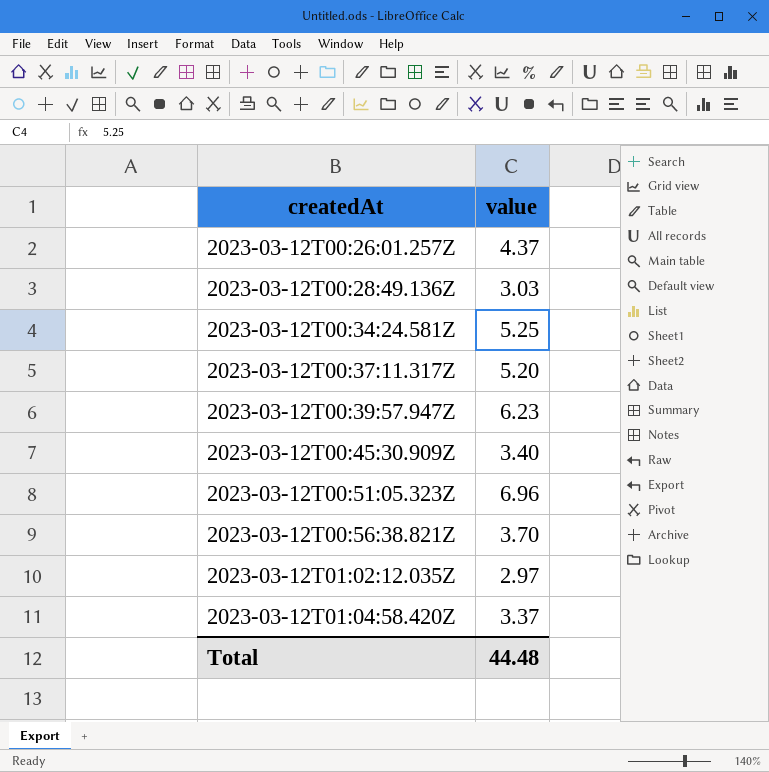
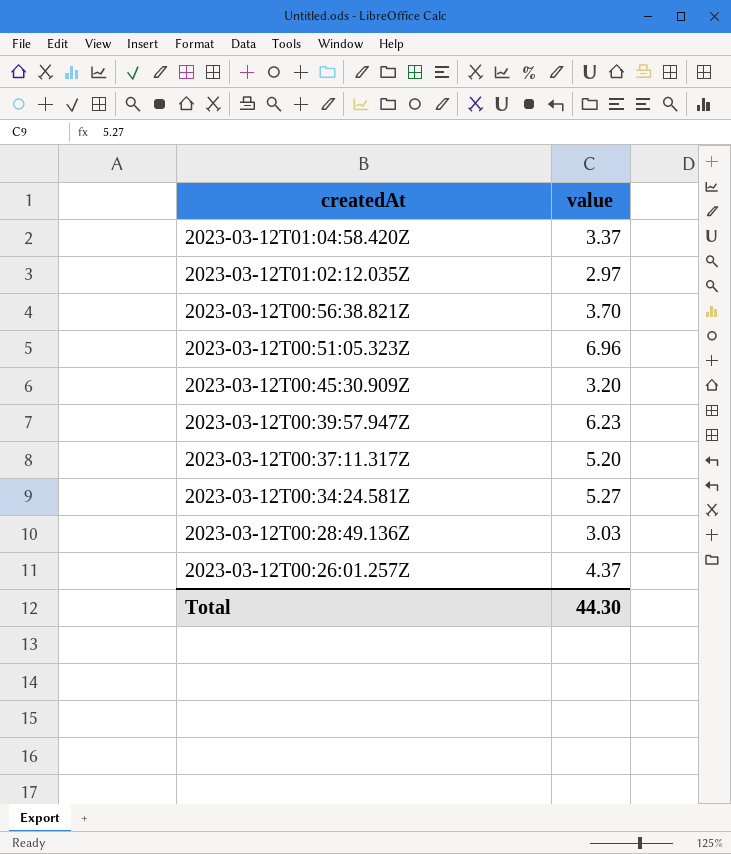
row order: createdAt ascending -> createdAt descending
2023-03-12T00:45:30.909Z | value: 3.40 -> 3.20
2023-03-12T00:34:24.581Z | value: 5.25 -> 5.27
Total | value: 44.48 -> 44.30

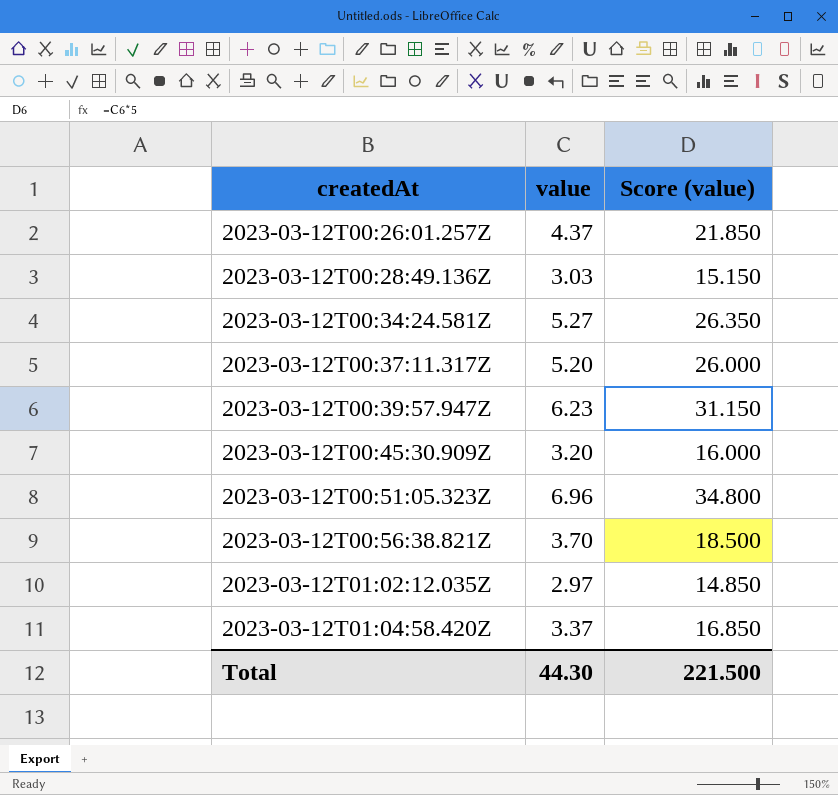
row order: createdAt descending -> createdAt ascending
column Score (value) | formula: none -> [value] * 5

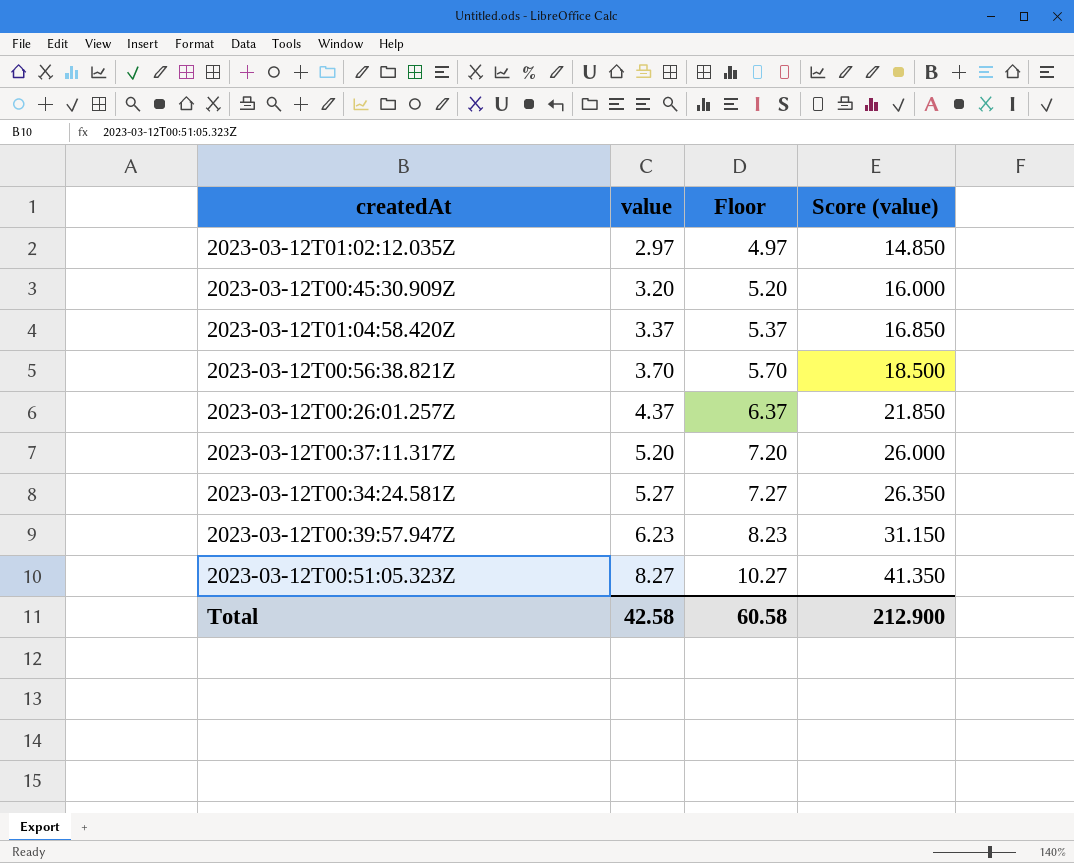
row order: createdAt ascending -> value ascending
column Floor | formula: none -> [value] + 2
row 2023-03-12T00:28:49.136Z: 3.03 | 15.150 -> none
2023-03-12T00:51:05.323Z | value: 6.96 -> 8.27
2023-03-12T00:51:05.323Z | Score (value): 34.800 -> 41.350
Total | value: 44.30 -> 42.58
Total | Score (value): 221.500 -> 212.900

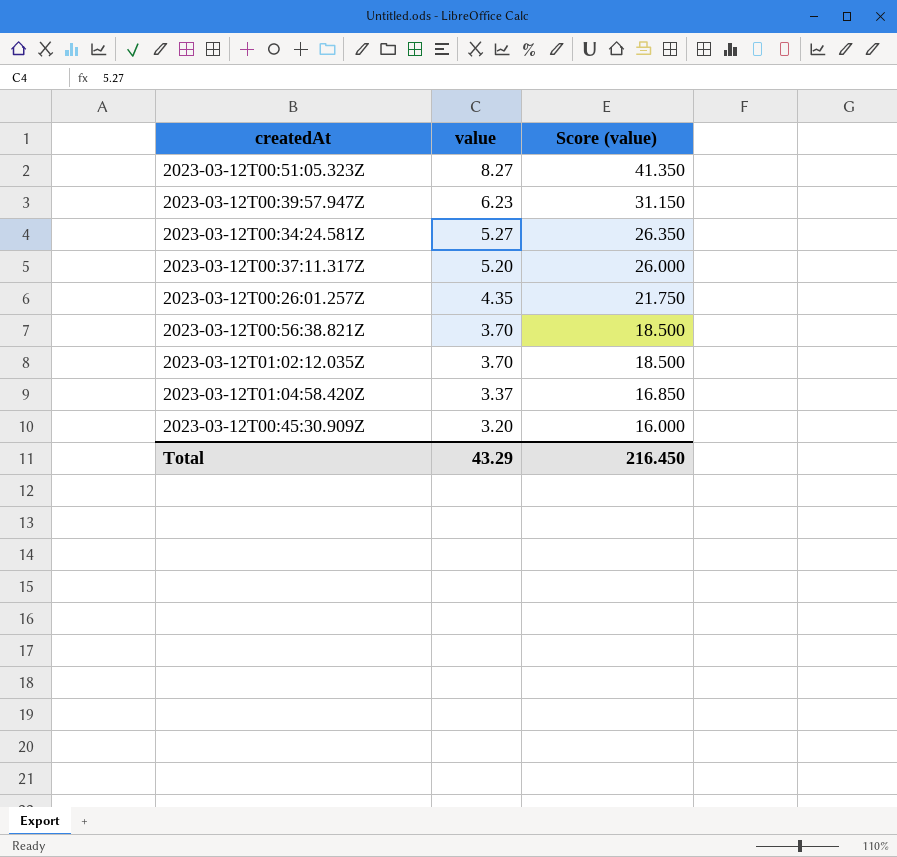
row order: value ascending -> value descending
column Floor | formula: [value] + 2 -> none
2023-03-12T00:26:01.257Z | value: 4.37 -> 4.35
2023-03-12T00:26:01.257Z | Score (value): 21.850 -> 21.750
2023-03-12T01:02:12.035Z | value: 2.97 -> 3.70
2023-03-12T01:02:12.035Z | Score (value): 14.850 -> 18.500
Total | value: 42.58 -> 43.29
Total | Score (value): 212.900 -> 216.450

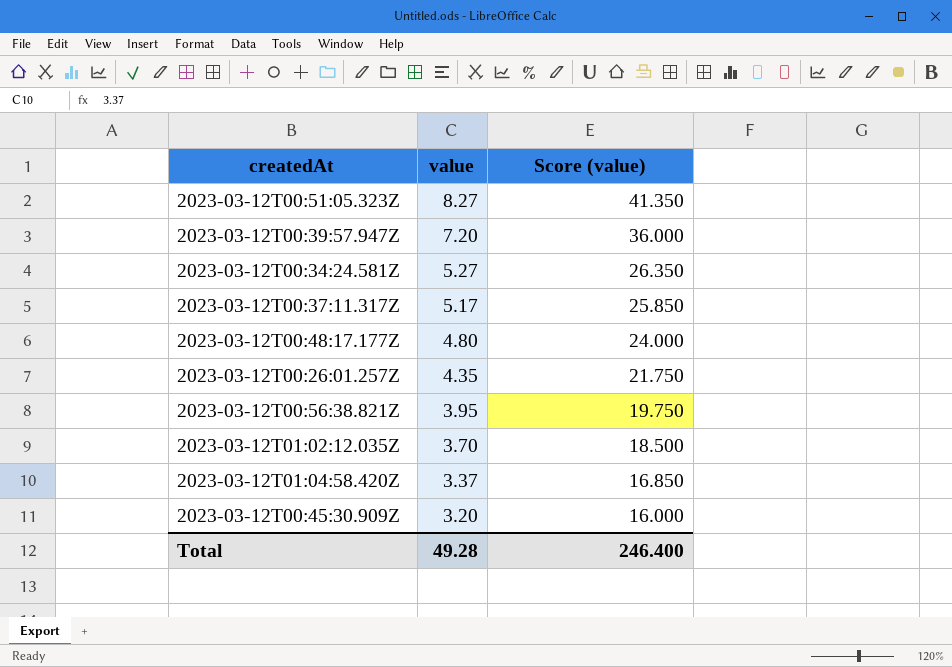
2023-03-12T00:39:57.947Z | value: 6.23 -> 7.20
2023-03-12T00:39:57.947Z | Score (value): 31.150 -> 36.000
2023-03-12T00:37:11.317Z | value: 5.20 -> 5.17
2023-03-12T00:37:11.317Z | Score (value): 26.000 -> 25.850
row 2023-03-12T00:48:17.177Z: none -> 4.80 | 24.000
2023-03-12T00:56:38.821Z | value: 3.70 -> 3.95
2023-03-12T00:56:38.821Z | Score (value): 18.500 -> 19.750
Total | value: 43.29 -> 49.28
Total | Score (value): 216.450 -> 246.400

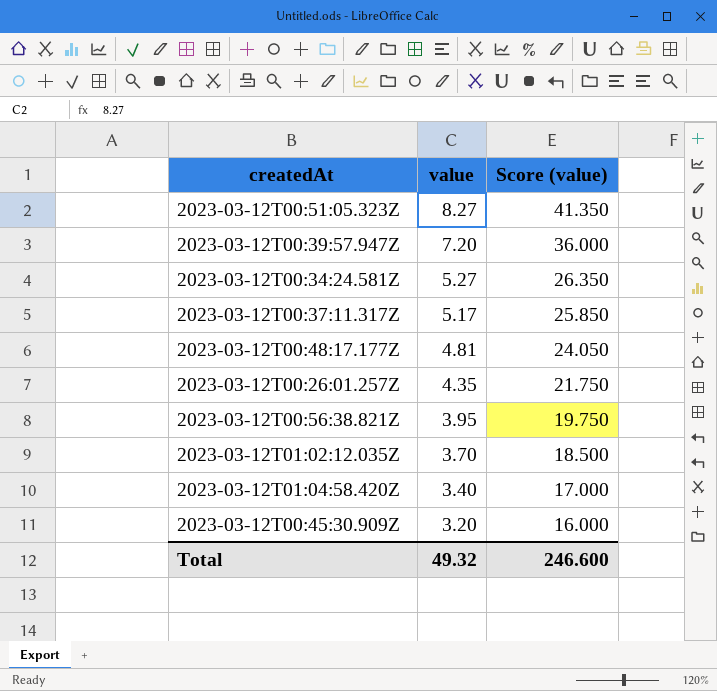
2023-03-12T00:48:17.177Z | value: 4.80 -> 4.81
2023-03-12T00:48:17.177Z | Score (value): 24.000 -> 24.050
2023-03-12T01:04:58.420Z | value: 3.37 -> 3.40
2023-03-12T01:04:58.420Z | Score (value): 16.850 -> 17.000
Total | value: 49.28 -> 49.32
Total | Score (value): 246.400 -> 246.600

